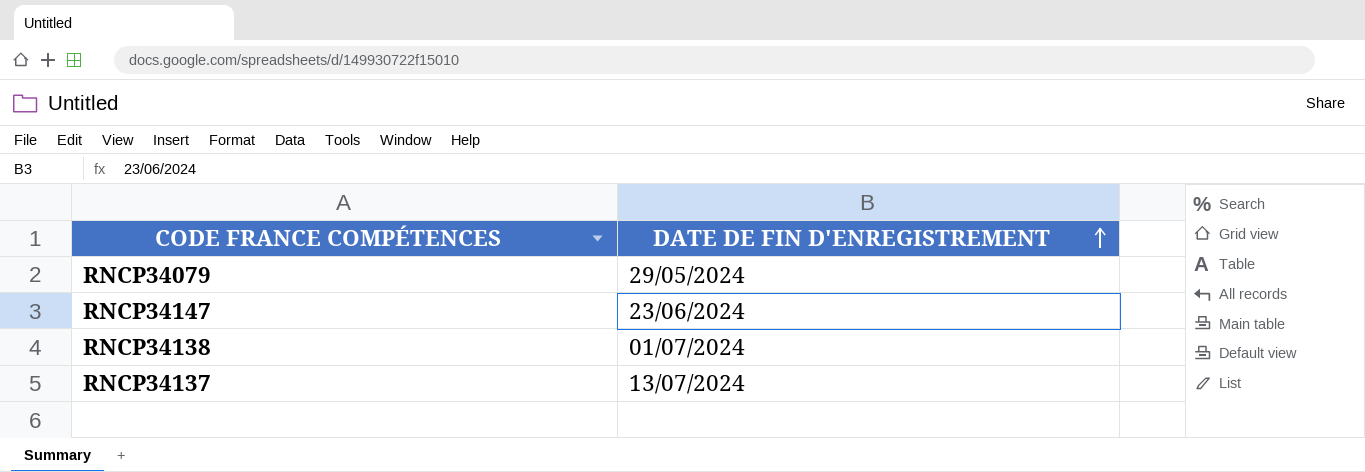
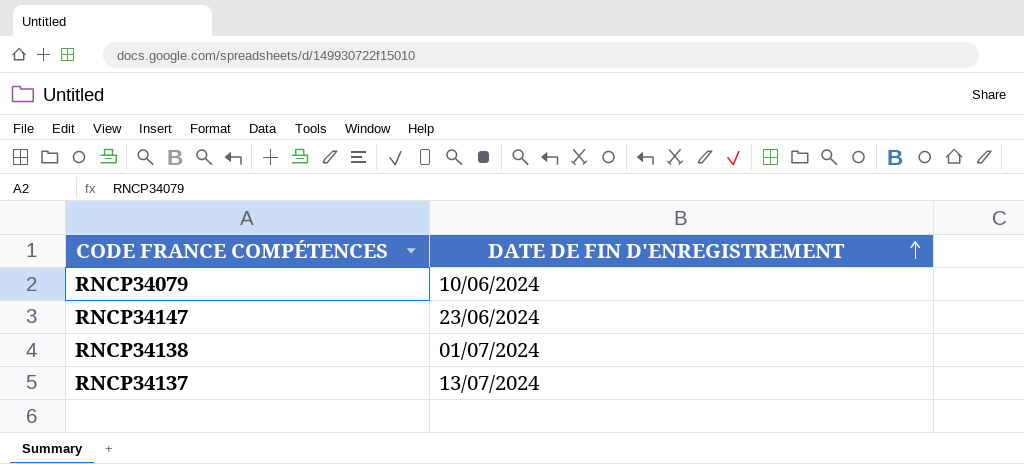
RNCP34079 | DATE DE FIN D'ENREGISTREMENT: 29/05/2024 -> 10/06/2024

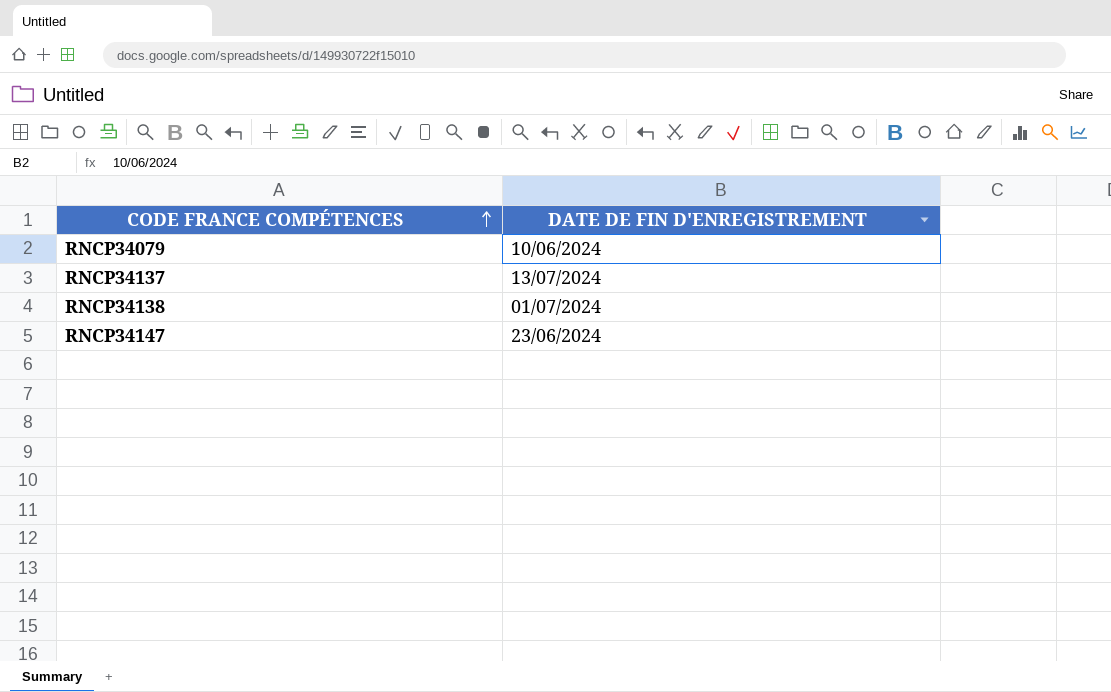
row order: DATE DE FIN D'ENREGISTREMENT ascending -> CODE FRANCE COMPÉTENCES ascending

